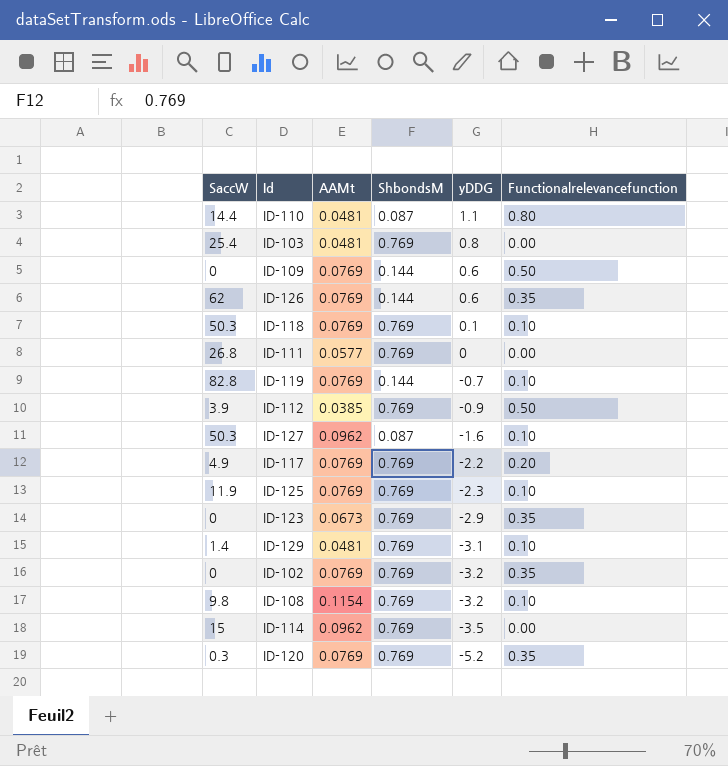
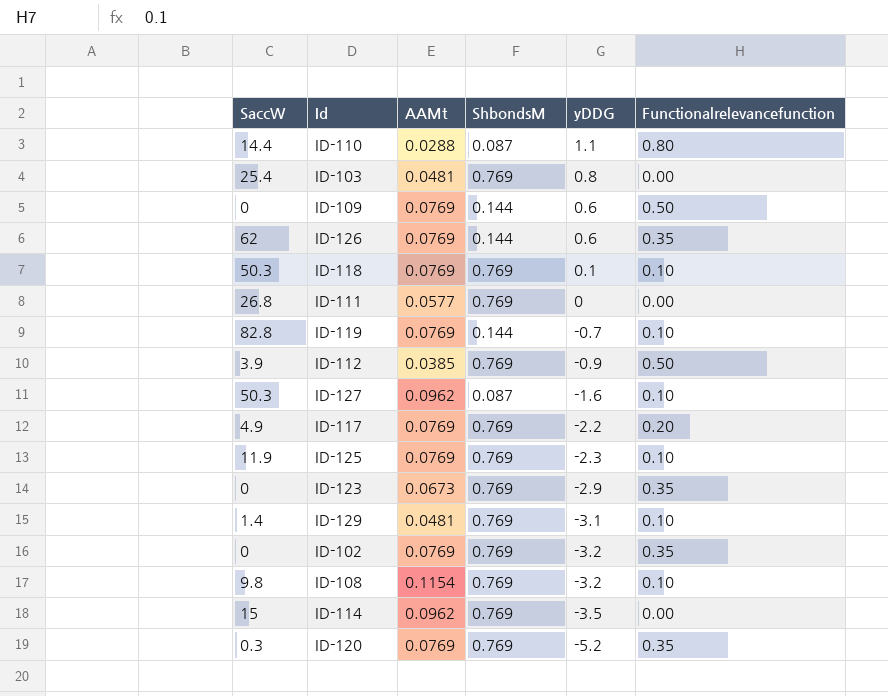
ID-110 | AAMt: 0.0481 -> 0.0288

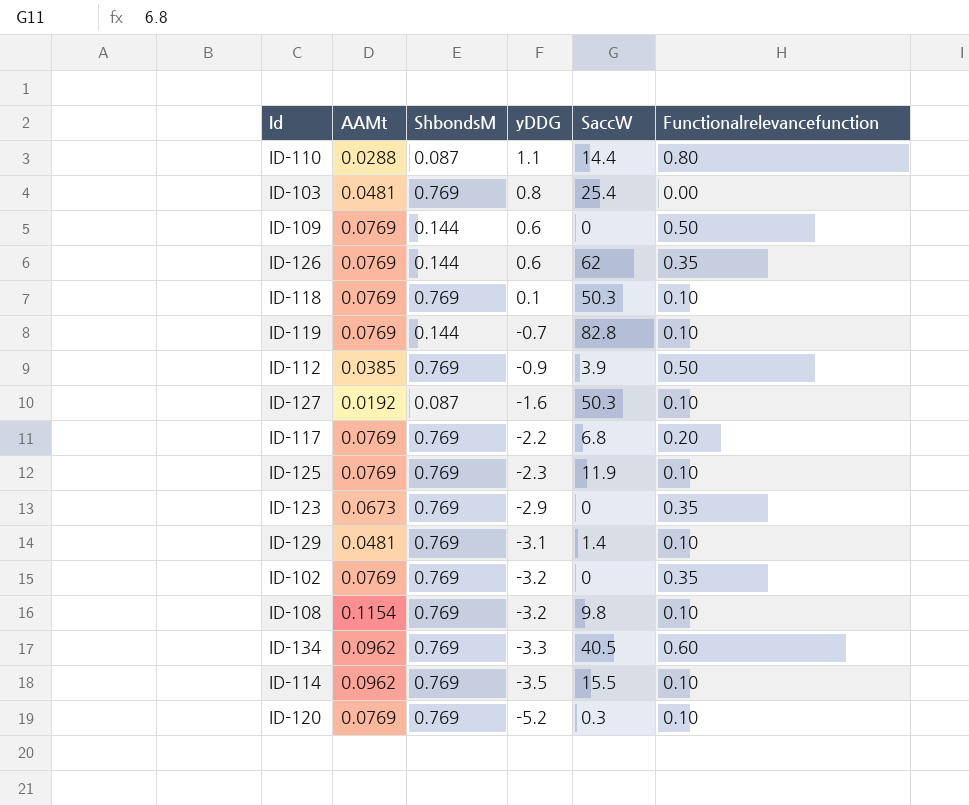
column SaccW | position: 1 -> 5
row ID-111: 26.8 | 0.0577 | 0.769 | 0 | 0.00 -> none
ID-127 | AAMt: 0.0962 -> 0.0192
ID-117 | SaccW: 4.9 -> 6.8
row ID-134: none -> 0.0962 | 0.769 | -3.3 | 40.5 | 0.60
ID-114 | SaccW: 15 -> 15.5
ID-114 | Functionalrelevancefunction: 0.00 -> 0.10
ID-120 | Functionalrelevancefunction: 0.35 -> 0.10

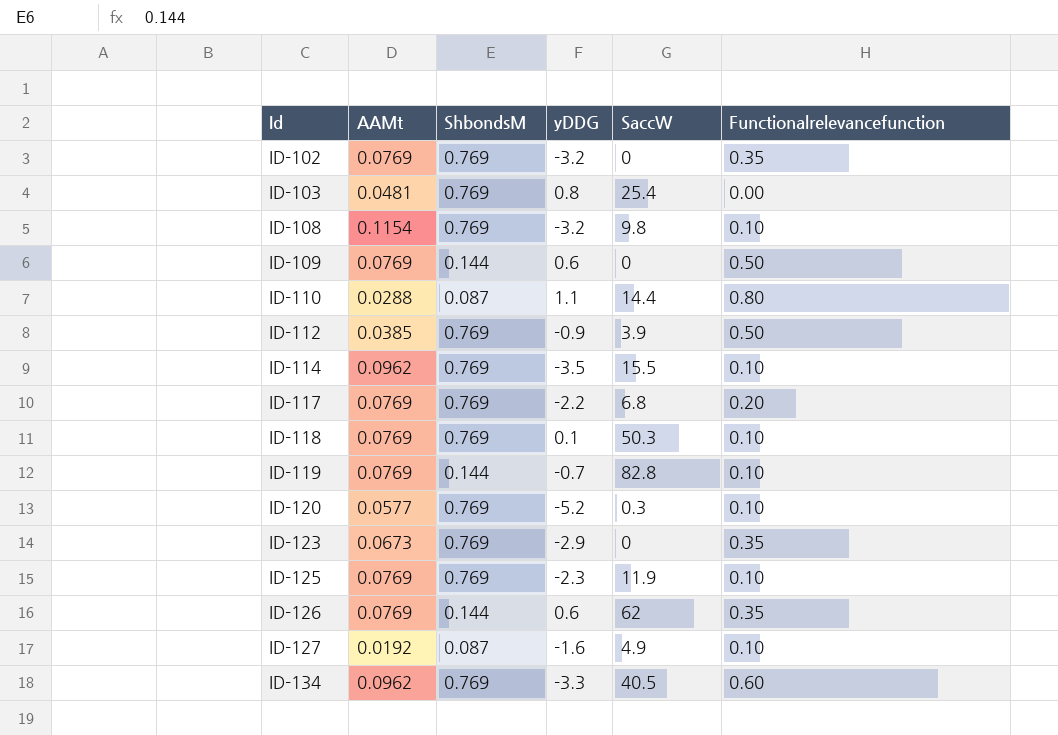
row order: yDDG descending -> Id ascending
row ID-129: 0.0481 | 0.769 | -3.1 | 1.4 | 0.10 -> none
ID-120 | AAMt: 0.0769 -> 0.0577
ID-127 | SaccW: 50.3 -> 4.9

